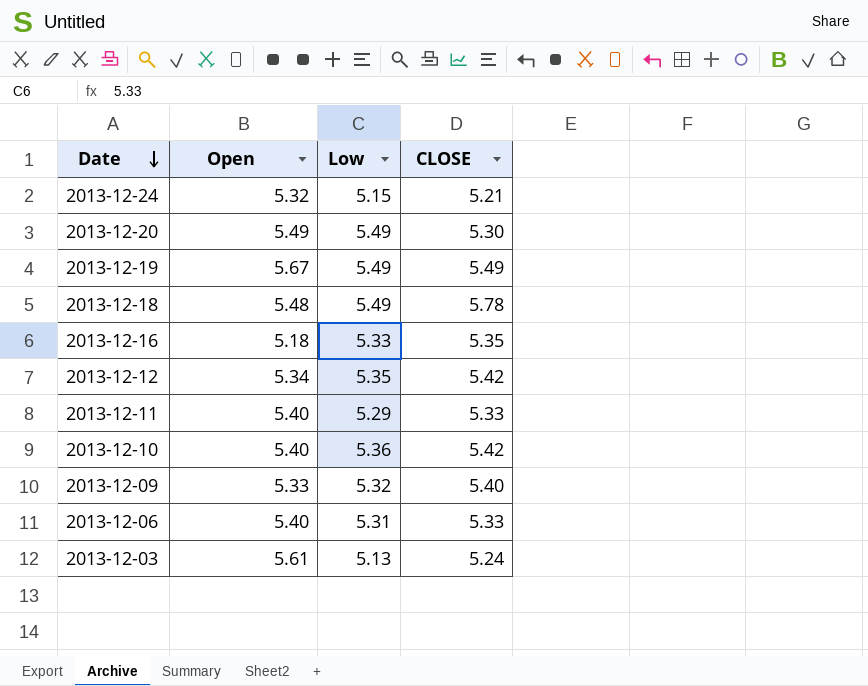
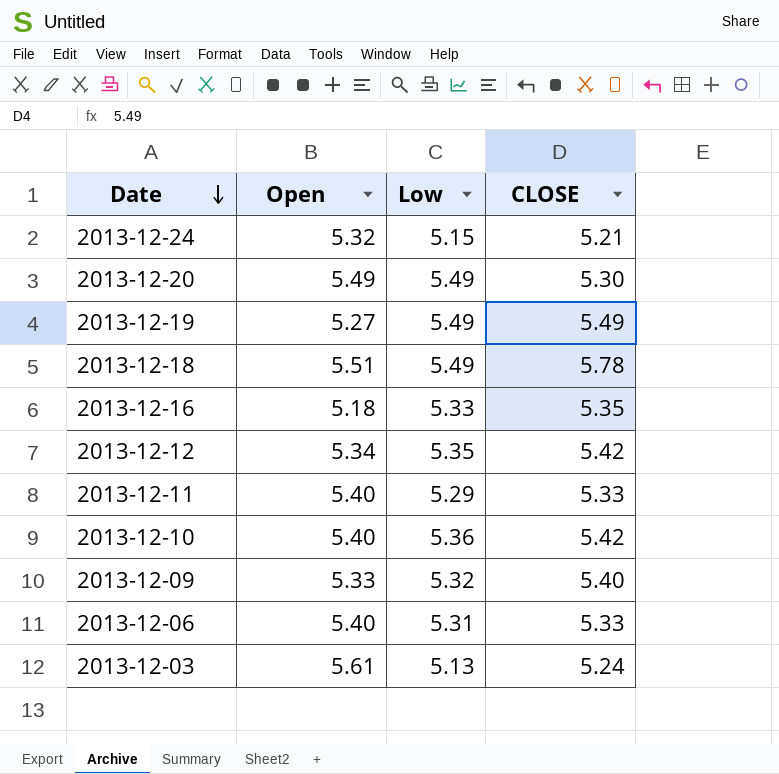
2013-12-19 | Open: 5.67 -> 5.27
2013-12-18 | Open: 5.48 -> 5.51

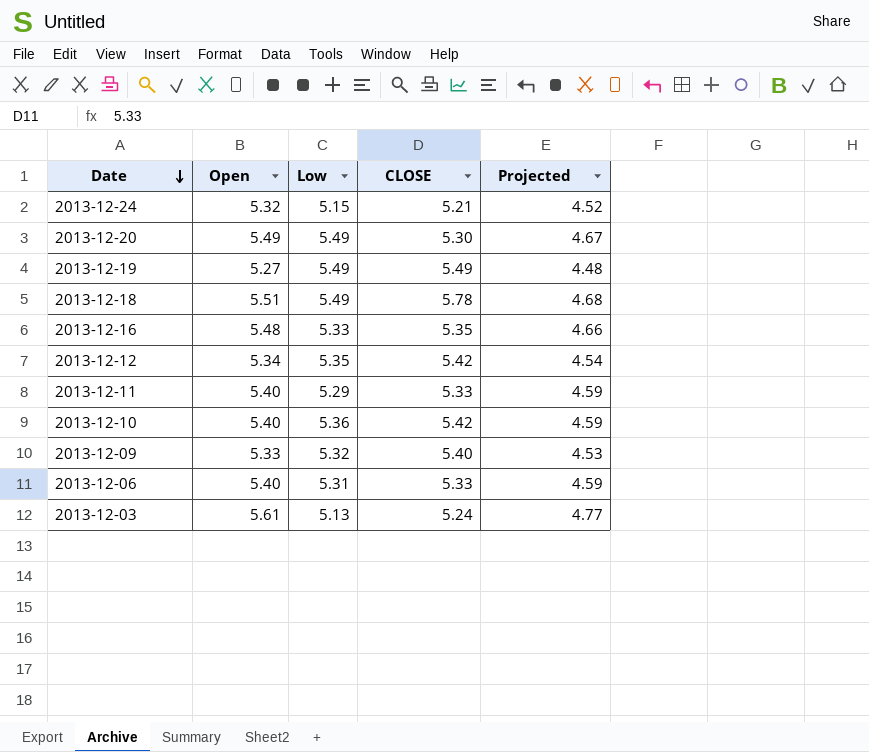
column Projected | formula: none -> [Open] * 0.85
2013-12-16 | Open: 5.18 -> 5.48

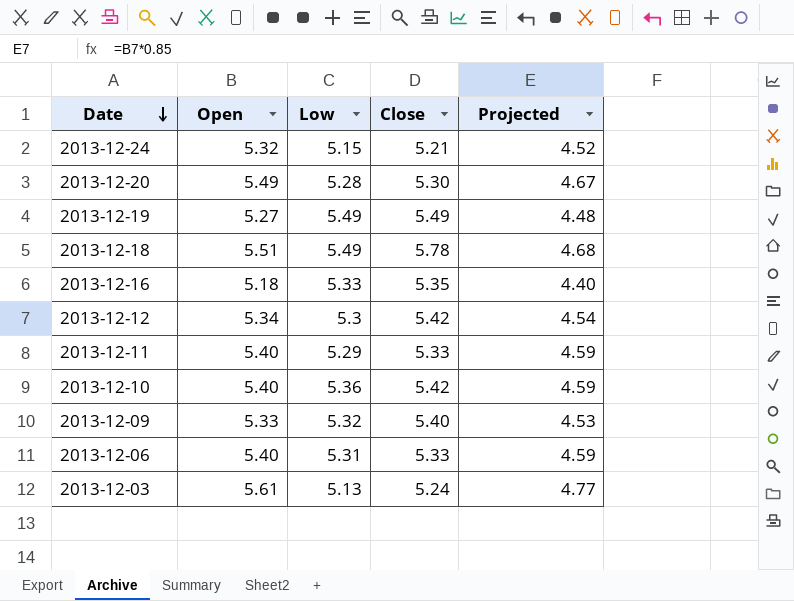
column name: CLOSE -> Close
2013-12-20 | Low: 5.49 -> 5.28
2013-12-16 | Open: 5.48 -> 5.18
2013-12-16 | Projected: 4.66 -> 4.40
2013-12-12 | Low: 5.35 -> 5.3

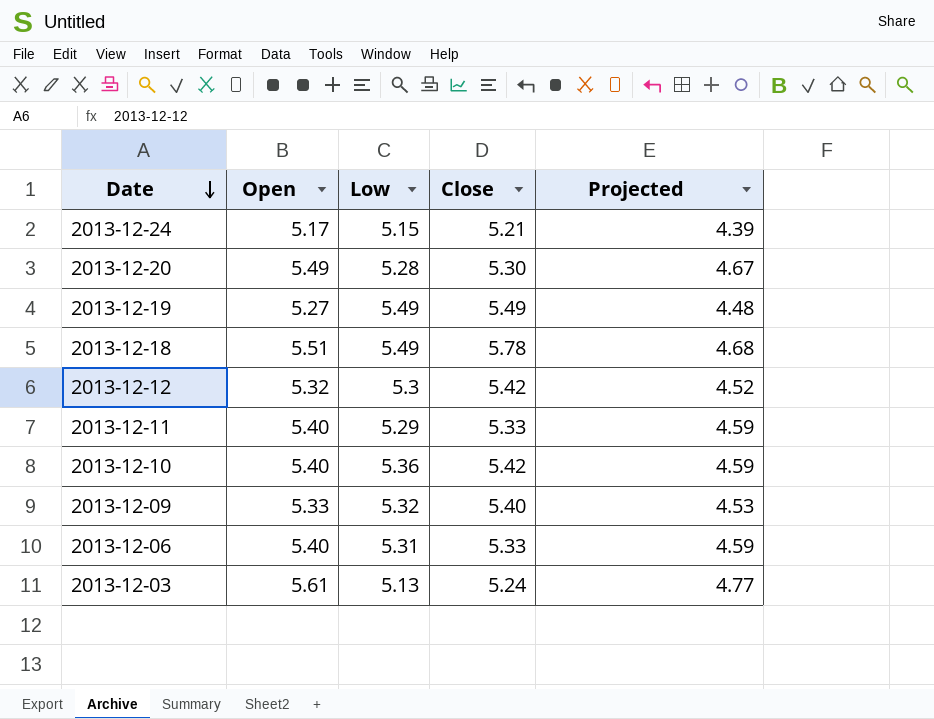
row 2013-12-16: 5.18 | 5.33 | 5.35 | 4.40 -> none
2013-12-24 | Open: 5.32 -> 5.17
2013-12-24 | Projected: 4.52 -> 4.39
2013-12-12 | Open: 5.34 -> 5.32
2013-12-12 | Projected: 4.54 -> 4.52

